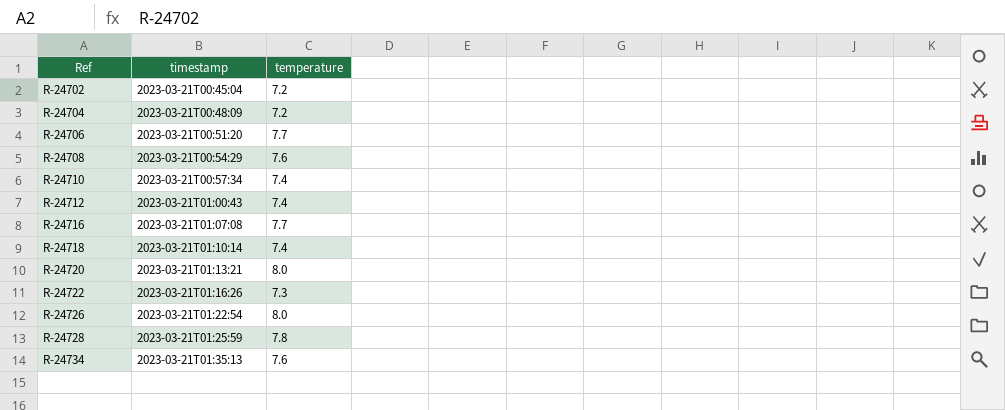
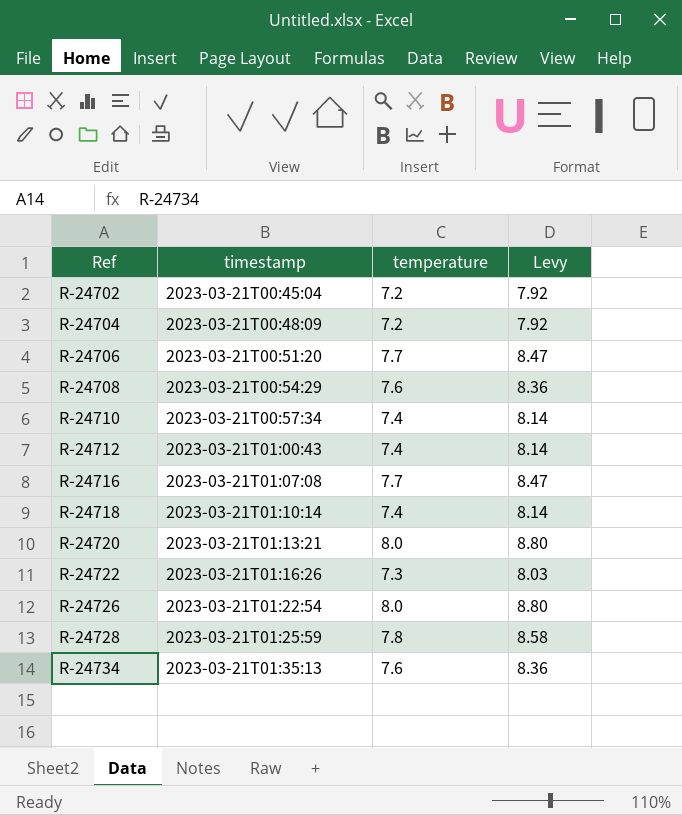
column Levy | formula: none -> [temperature] * 1.1

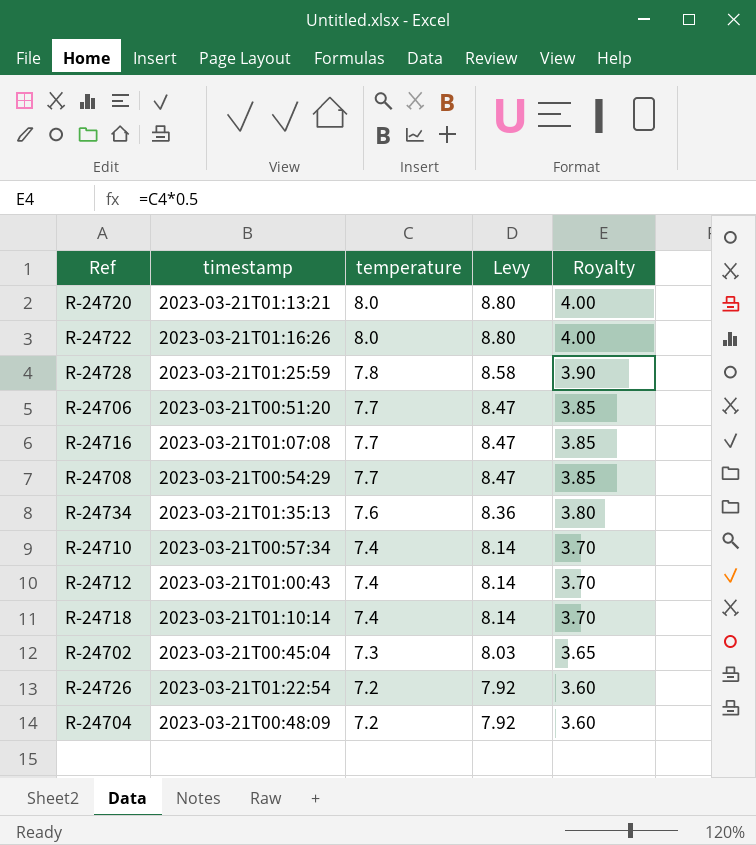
row order: Ref ascending -> temperature descending
column Royalty | formula: none -> [temperature] * 0.5
R-24722 | temperature: 7.3 -> 8.0
R-24722 | Levy: 8.03 -> 8.80
R-24708 | temperature: 7.6 -> 7.7
R-24708 | Levy: 8.36 -> 8.47
R-24702 | temperature: 7.2 -> 7.3
R-24702 | Levy: 7.92 -> 8.03
R-24726 | temperature: 8.0 -> 7.2
R-24726 | Levy: 8.80 -> 7.92

